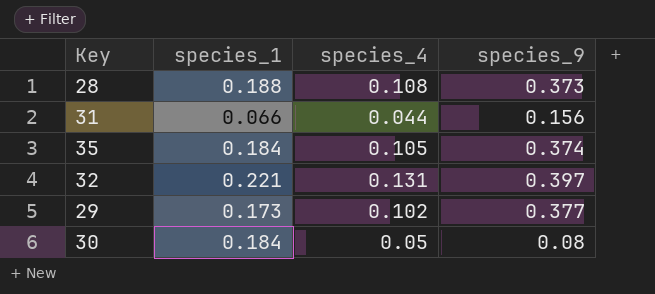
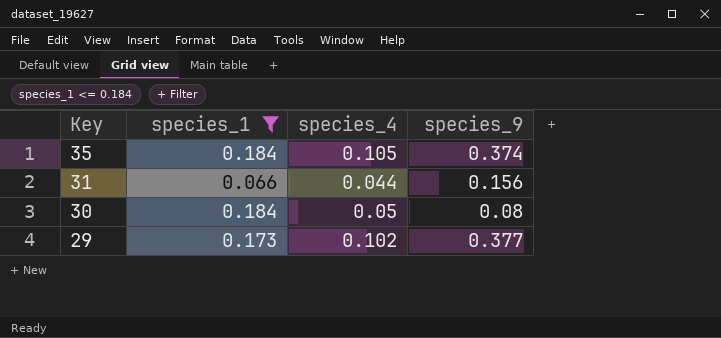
filter: none -> species_1 <= 0.184
row order: none -> Key descending

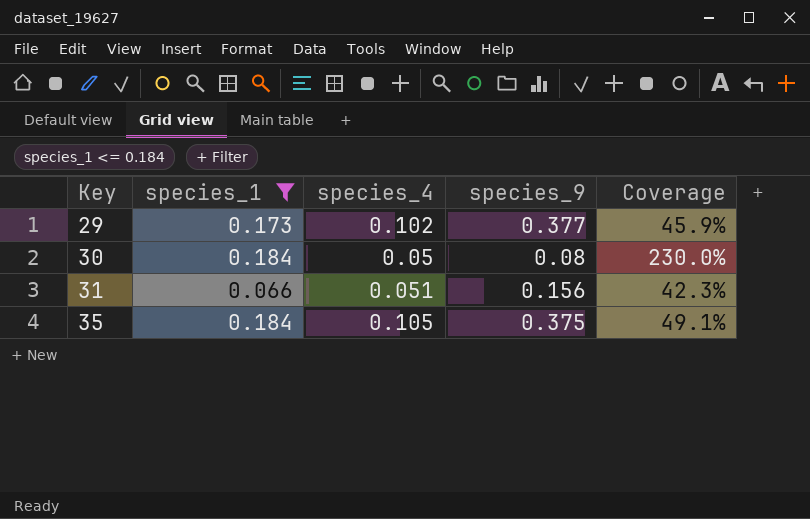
row order: Key descending -> Key ascending
column Coverage | formula: none -> [species_1] / [species_9]
31 | species_4: 0.044 -> 0.051
35 | species_9: 0.374 -> 0.375

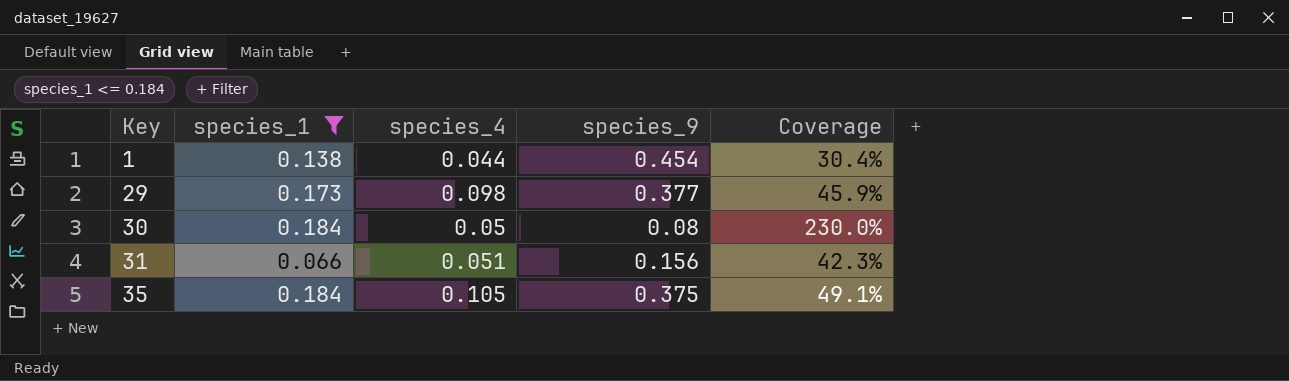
row 1: none -> 0.138 | 0.044 | 0.454 | 30.4%
29 | species_4: 0.102 -> 0.098

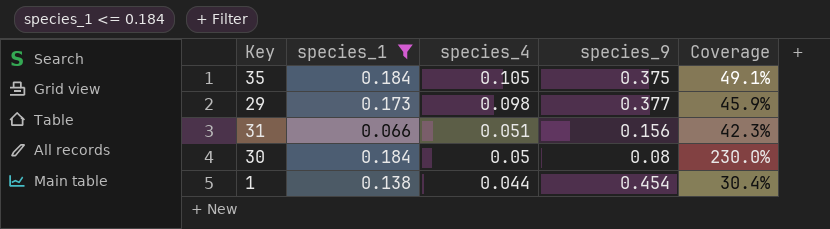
row order: Key ascending -> species_4 descending

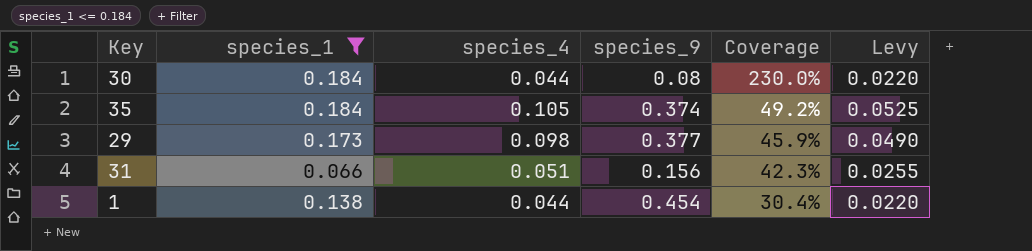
row order: species_4 descending -> Coverage descending
column Levy | formula: none -> [species_4] * 0.5
30 | species_4: 0.05 -> 0.044
35 | species_9: 0.375 -> 0.374
35 | Coverage: 49.1% -> 49.2%

